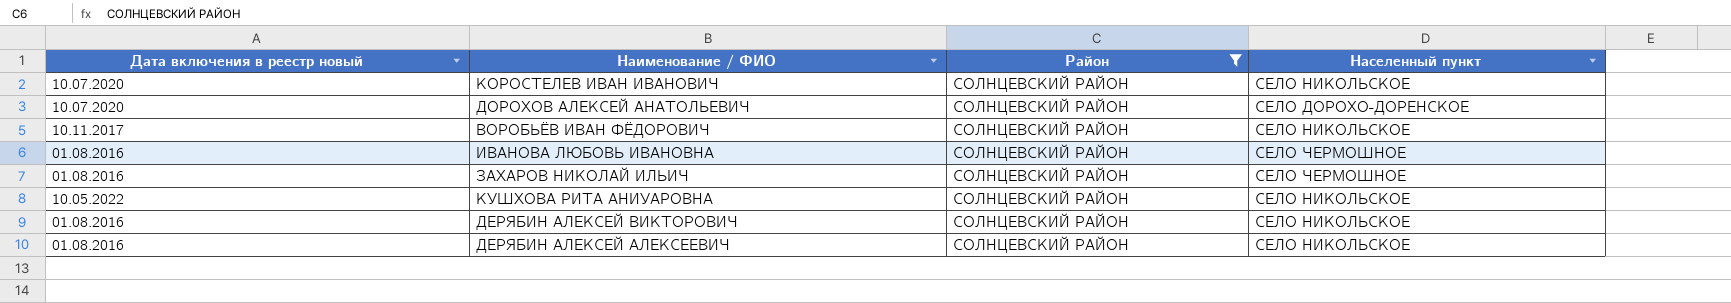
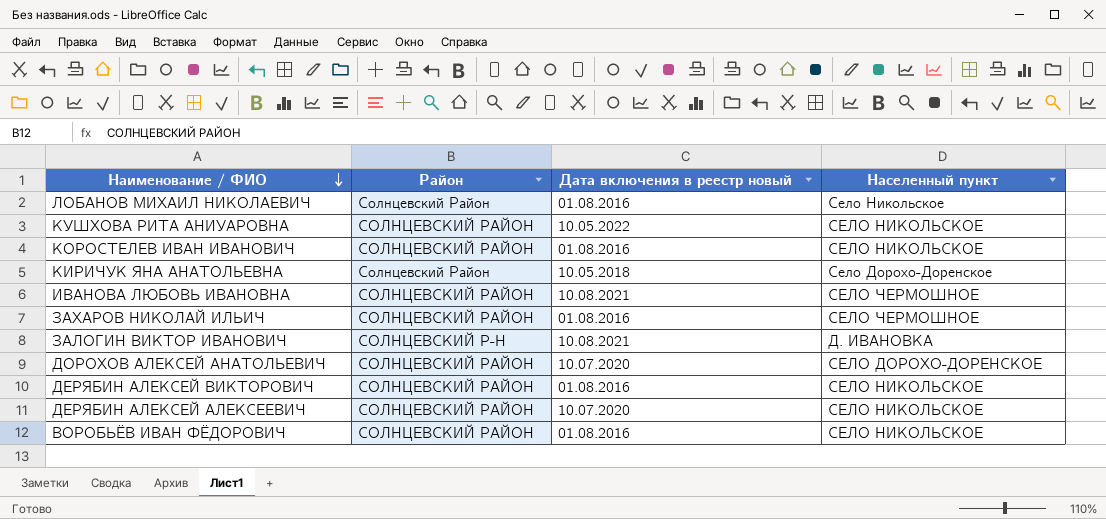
filter: Район = СОЛНЦЕВСКИЙ РАЙОН -> none
row order: none -> Наименование / ФИО descending
column Дата включения в реестр новый | position: 1 -> 3
КОРОСТЕЛЕВ ИВАН ИВАНОВИЧ | Дата включения в реестр новый: 10.07.2020 -> 01.08.2016
ИВАНОВА ЛЮБОВЬ ИВАНОВНА | Дата включения в реестр новый: 01.08.2016 -> 10.08.2021
ДЕРЯБИН АЛЕКСЕЙ АЛЕКСЕЕВИЧ | Дата включения в реестр новый: 01.08.2016 -> 10.07.2020
ВОРОБЬЁВ ИВАН ФЁДОРОВИЧ | Дата включения в реестр новый: 10.11.2017 -> 01.08.2016

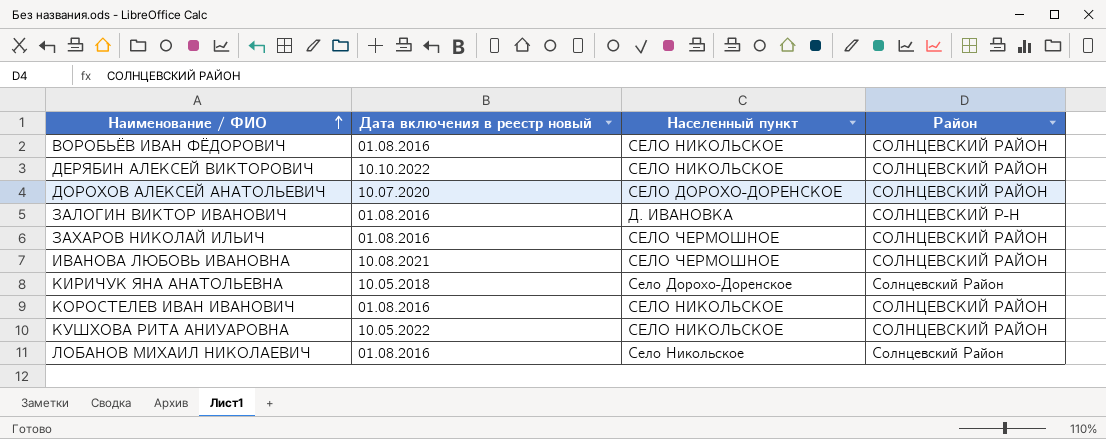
row order: Наименование / ФИО descending -> Наименование / ФИО ascending
column Район | position: 2 -> 4
row ДЕРЯБИН АЛЕКСЕЙ АЛЕКСЕЕВИЧ: СОЛНЦЕВСКИЙ РАЙОН | 10.07.2020 | СЕЛО НИКОЛЬСКОЕ -> none
ДЕРЯБИН АЛЕКСЕЙ ВИКТОРОВИЧ | Дата включения в реестр новый: 01.08.2016 -> 10.10.2022
ЗАЛОГИН ВИКТОР ИВАНОВИЧ | Дата включения в реестр новый: 10.08.2021 -> 01.08.2016

